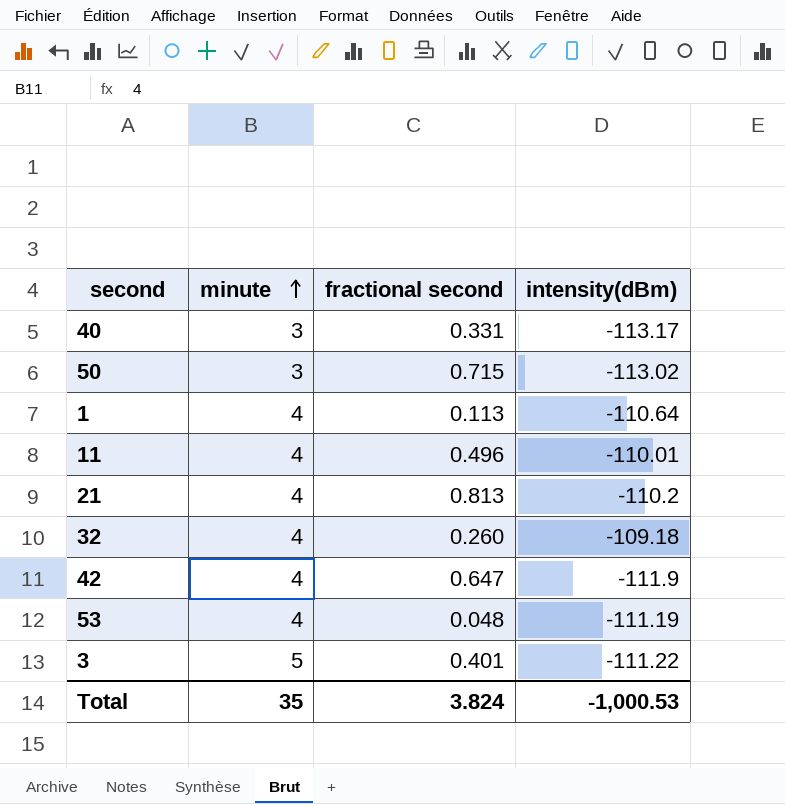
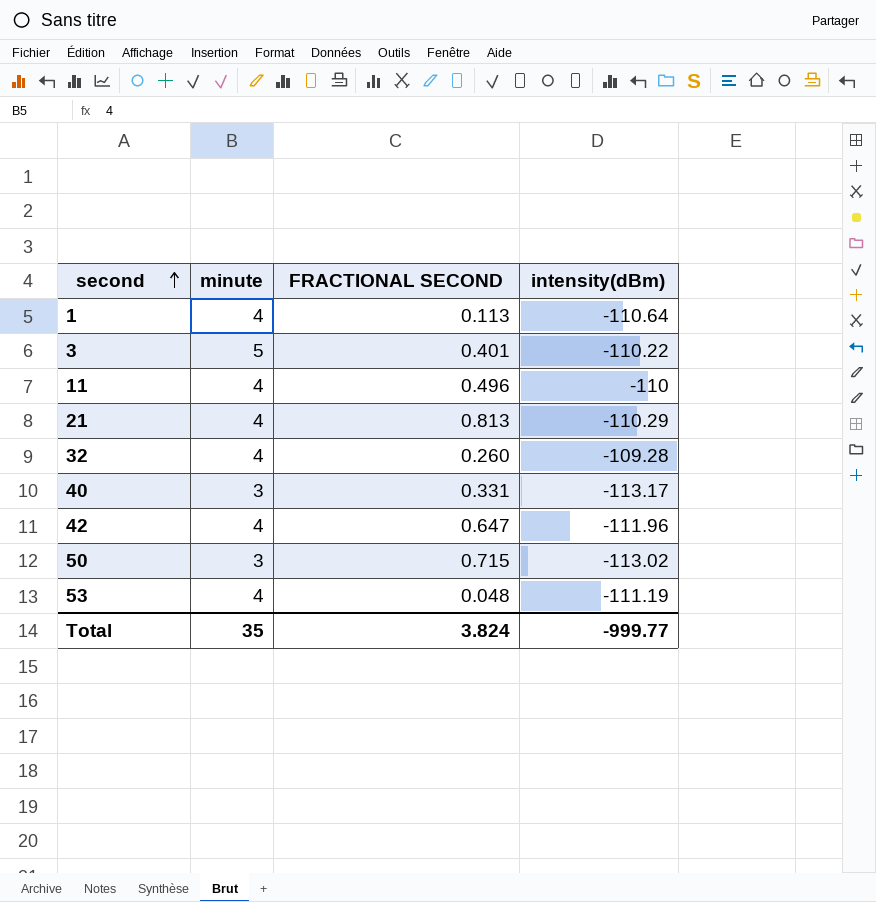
row order: minute ascending -> second ascending
column name: fractional second -> FRACTIONAL SECOND
3 | intensity(dBm): -111.22 -> -110.22
11 | intensity(dBm): -110.01 -> -110
21 | intensity(dBm): -110.2 -> -110.29
32 | intensity(dBm): -109.18 -> -109.28
42 | intensity(dBm): -111.9 -> -111.96
Total | intensity(dBm): -1,000.53 -> -999.77

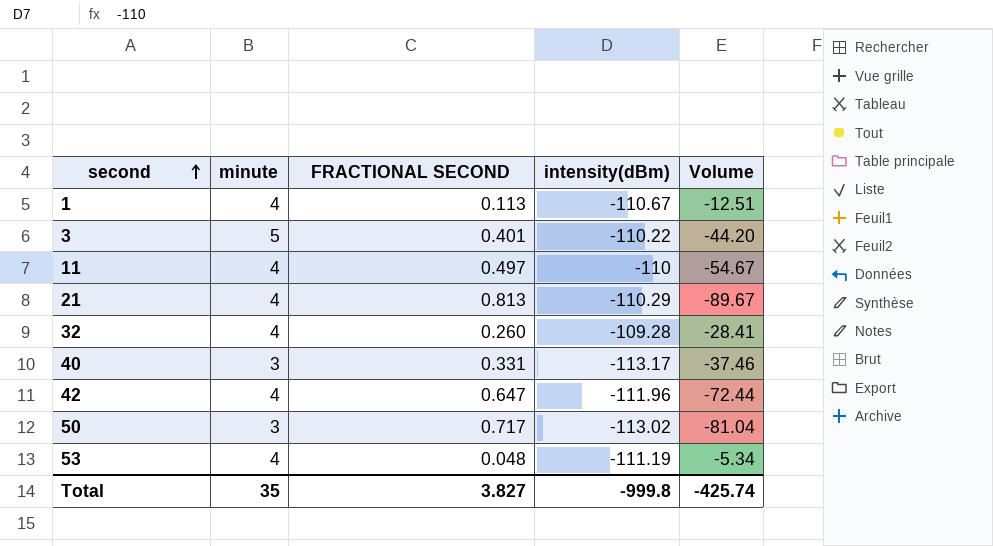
column Volume | formula: none -> [FRACTIONAL SECOND] * [intensity(dBm)]
1 | intensity(dBm): -110.64 -> -110.67
11 | FRACTIONAL SECOND: 0.496 -> 0.497
50 | FRACTIONAL SECOND: 0.715 -> 0.717
Total | FRACTIONAL SECOND: 3.824 -> 3.827
Total | intensity(dBm): -999.77 -> -999.8

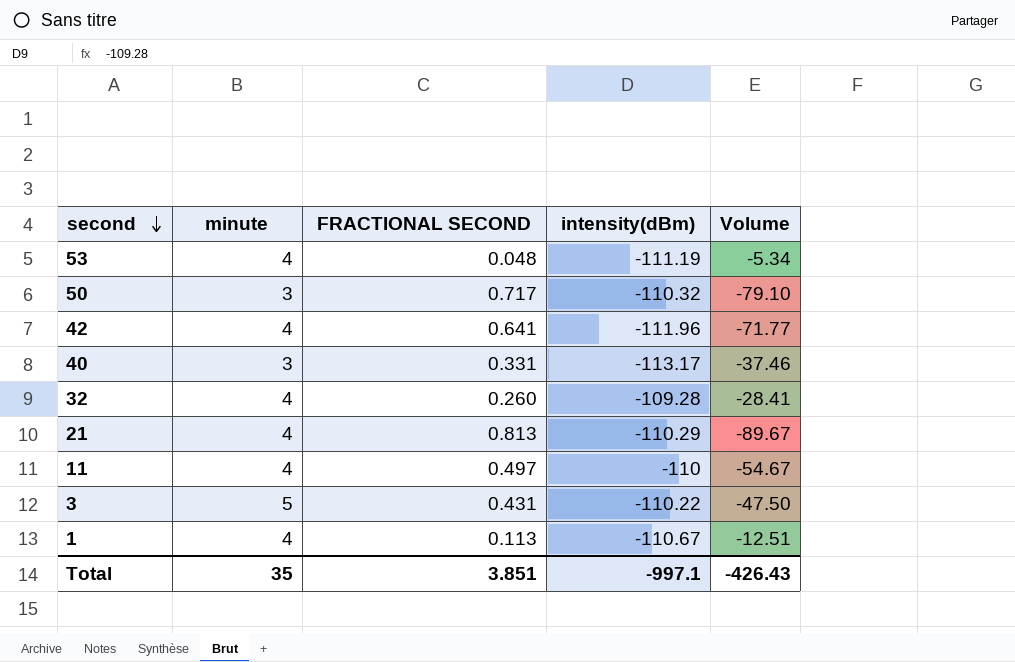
row order: second ascending -> second descending
50 | intensity(dBm): -113.02 -> -110.32
50 | Volume: -81.04 -> -79.10
42 | FRACTIONAL SECOND: 0.647 -> 0.641
42 | Volume: -72.44 -> -71.77
3 | FRACTIONAL SECOND: 0.401 -> 0.431
3 | Volume: -44.20 -> -47.50
Total | FRACTIONAL SECOND: 3.827 -> 3.851
Total | intensity(dBm): -999.8 -> -997.1
Total | Volume: -425.74 -> -426.43

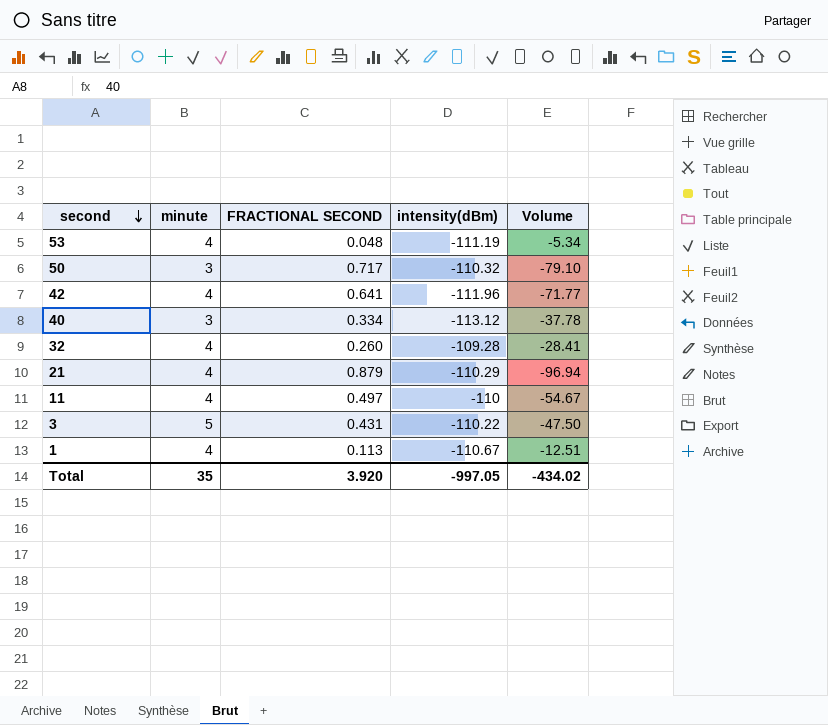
40 | FRACTIONAL SECOND: 0.331 -> 0.334
40 | intensity(dBm): -113.17 -> -113.12
40 | Volume: -37.46 -> -37.78
21 | FRACTIONAL SECOND: 0.813 -> 0.879
21 | Volume: -89.67 -> -96.94
Total | FRACTIONAL SECOND: 3.851 -> 3.920
Total | intensity(dBm): -997.1 -> -997.05
Total | Volume: -426.43 -> -434.02

